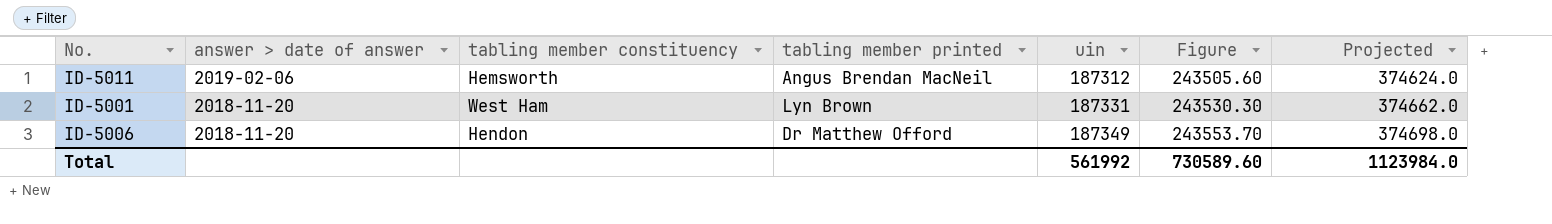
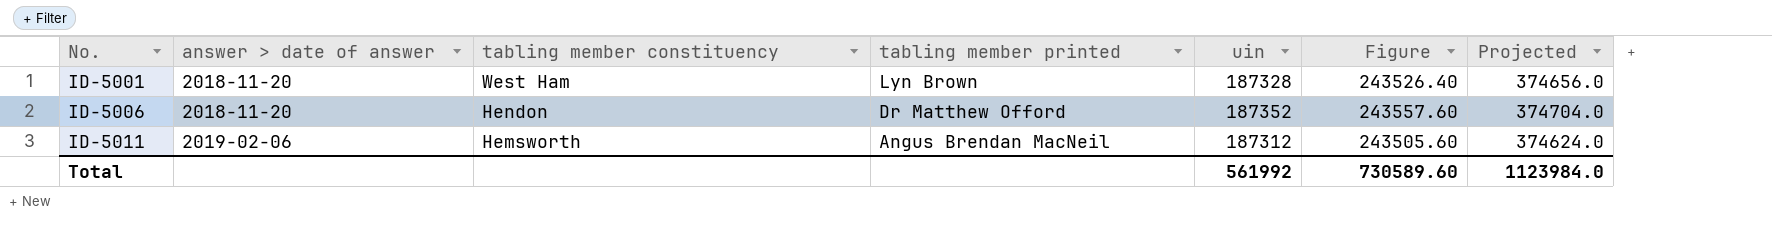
row order: answer > date of answer descending -> No. ascending
ID-5001 | uin: 187331 -> 187328
ID-5001 | Figure: 243530.30 -> 243526.40
ID-5001 | Projected: 374662.0 -> 374656.0
ID-5006 | uin: 187349 -> 187352
ID-5006 | Figure: 243553.70 -> 243557.60
ID-5006 | Projected: 374698.0 -> 374704.0

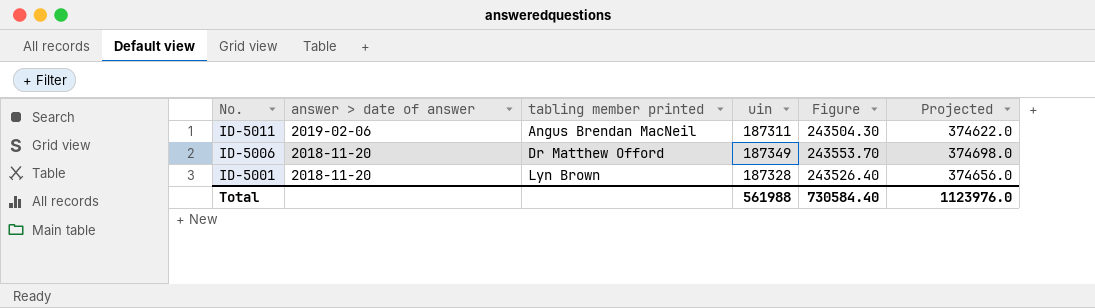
row order: No. ascending -> No. descending
column tabling member constituency | position: 3 -> none
ID-5011 | uin: 187312 -> 187311
ID-5011 | Figure: 243505.60 -> 243504.30
ID-5011 | Projected: 374624.0 -> 374622.0
ID-5006 | uin: 187352 -> 187349
ID-5006 | Figure: 243557.60 -> 243553.70
ID-5006 | Projected: 374704.0 -> 374698.0
Total | uin: 561992 -> 561988
Total | Figure: 730589.60 -> 730584.40
Total | Projected: 1123984.0 -> 1123976.0

